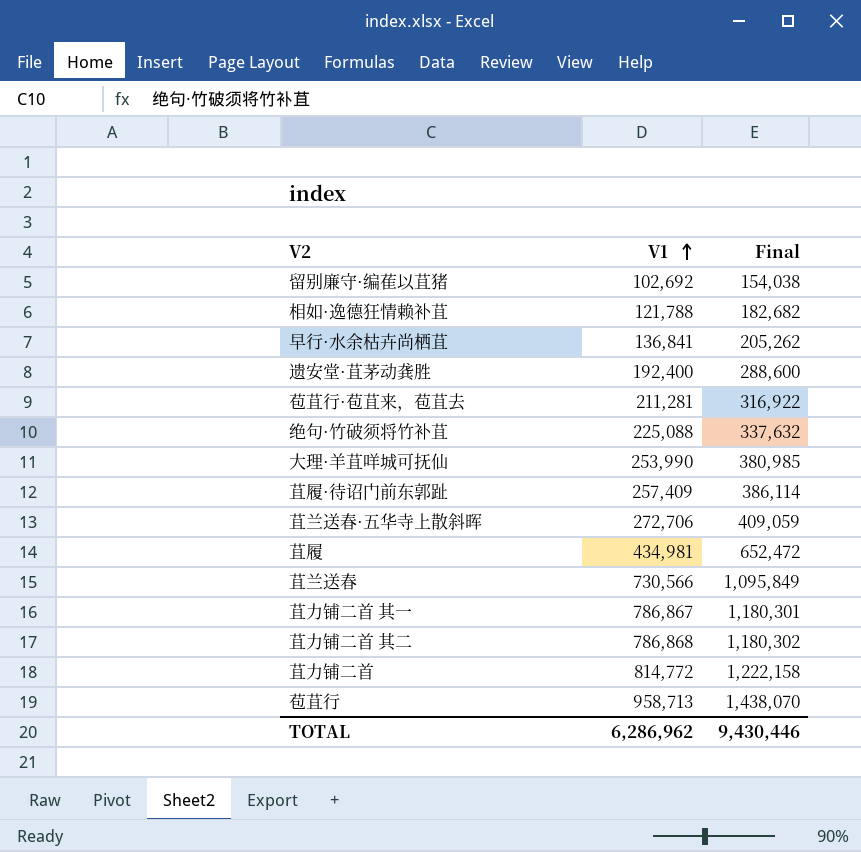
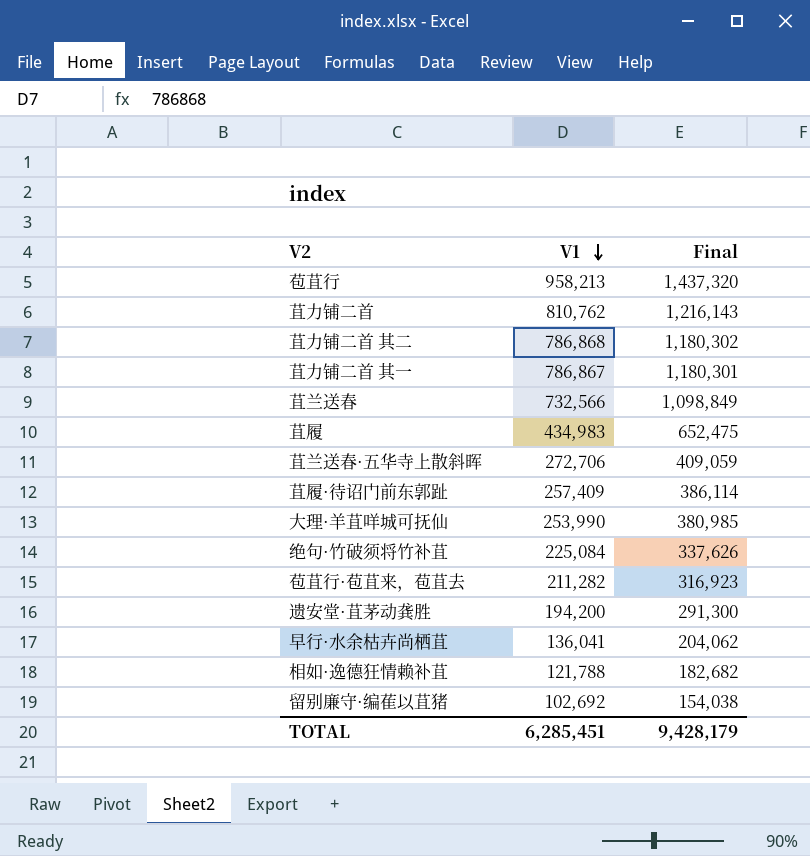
row order: V1 ascending -> V1 descending
苞苴行 | V1: 958,713 -> 958,213
苞苴行 | Final: 1,438,070 -> 1,437,320
苴力铺二首 | V1: 814,772 -> 810,762
苴力铺二首 | Final: 1,222,158 -> 1,216,143
苴兰送春 | V1: 730,566 -> 732,566
苴兰送春 | Final: 1,095,849 -> 1,098,849
苴履 | V1: 434,981 -> 434,983
苴履 | Final: 652,472 -> 652,475
绝句·竹破须将竹补苴 | V1: 225,088 -> 225,084
绝句·竹破须将竹补苴 | Final: 337,632 -> 337,626
苞苴行·苞苴来，苞苴去 | V1: 211,281 -> 211,282
苞苴行·苞苴来，苞苴去 | Final: 316,922 -> 316,923
遗安堂·苴茅动龚胜 | V1: 192,400 -> 194,200
遗安堂·苴茅动龚胜 | Final: 288,600 -> 291,300
早行·水余枯卉尚栖苴 | V1: 136,841 -> 136,041
早行·水余枯卉尚栖苴 | Final: 205,262 -> 204,062
TOTAL | V1: 6,286,962 -> 6,285,451
TOTAL | Final: 9,430,446 -> 9,428,179

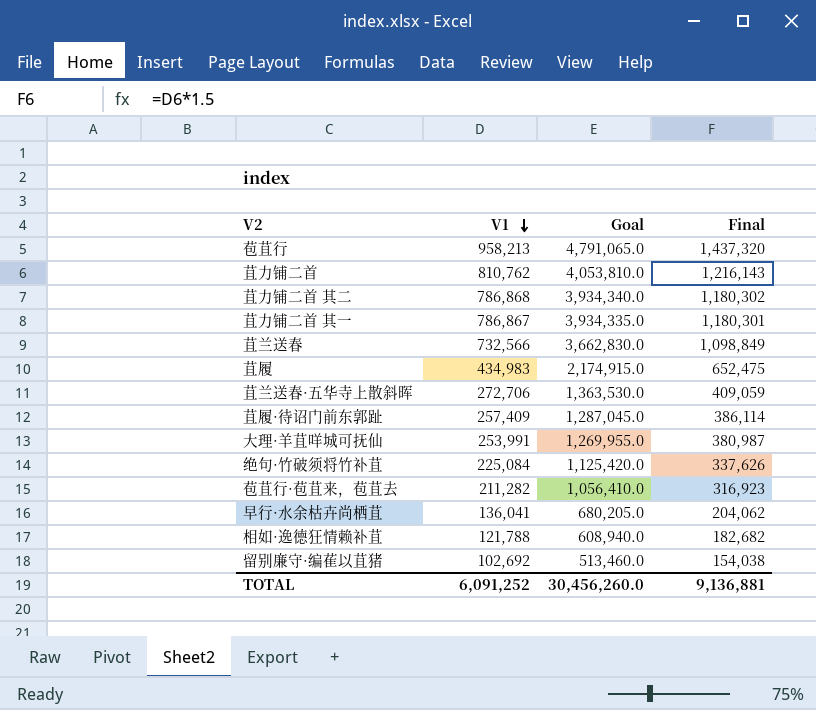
column Goal | formula: none -> [V1] * 5
row 遗安堂·苴茅动龚胜: 194,200 | 291,300 -> none
大理·羊苴咩城可抚仙 | V1: 253,990 -> 253,991
大理·羊苴咩城可抚仙 | Final: 380,985 -> 380,987
TOTAL | V1: 6,285,451 -> 6,091,252
TOTAL | Final: 9,428,179 -> 9,136,881

